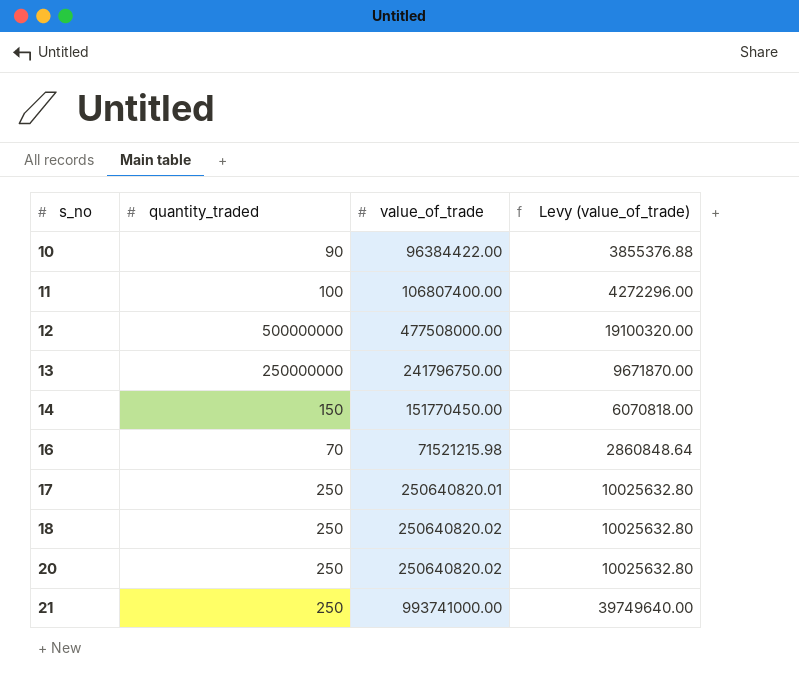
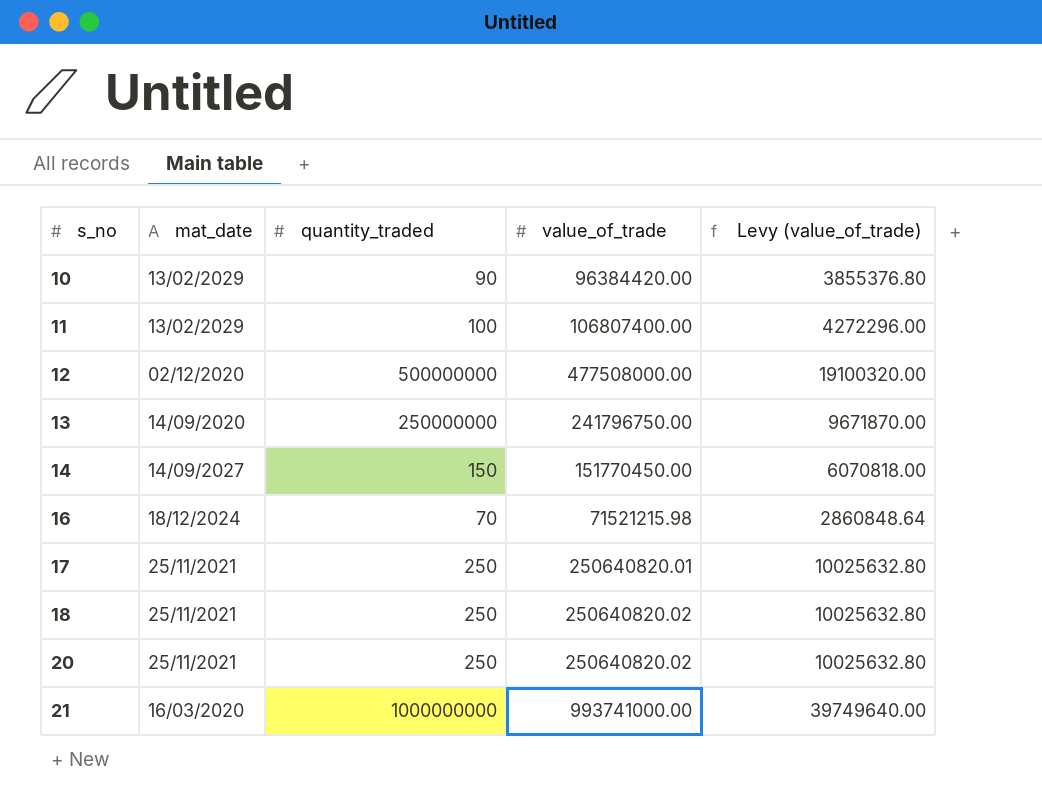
column mat_date | position: none -> 2
10 | value_of_trade: 96384422.00 -> 96384420.00
10 | Levy (value_of_trade): 3855376.88 -> 3855376.80
21 | quantity_traded: 250 -> 1000000000

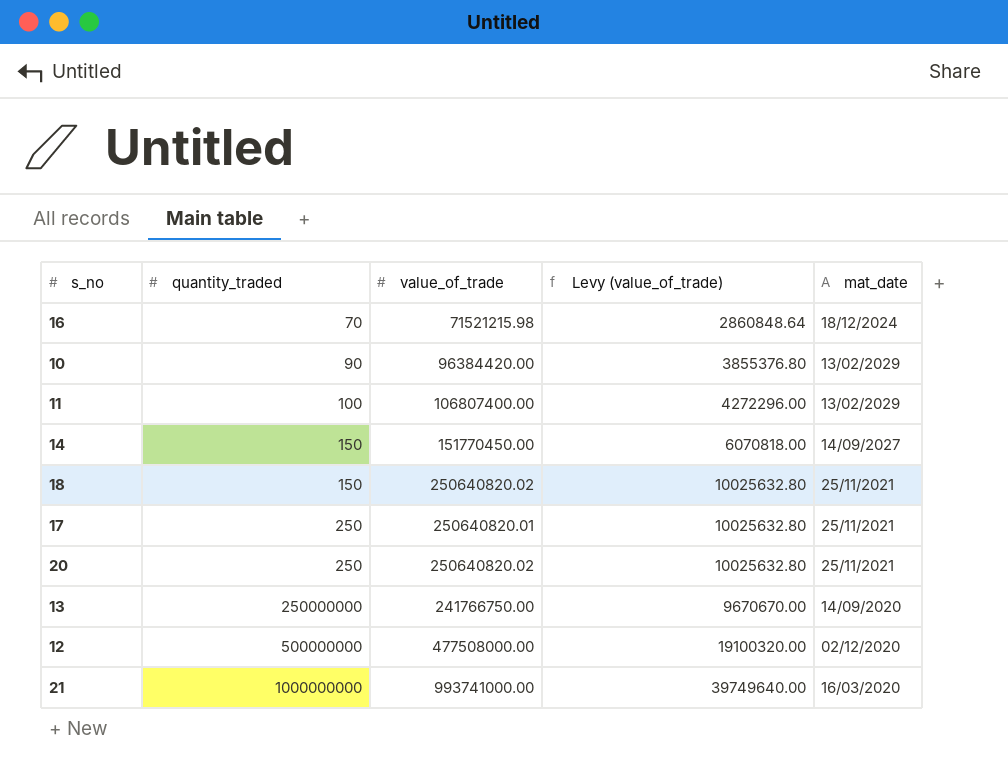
row order: s_no ascending -> quantity_traded ascending
column mat_date | position: 2 -> 5
18 | quantity_traded: 250 -> 150
13 | value_of_trade: 241796750.00 -> 241766750.00
13 | Levy (value_of_trade): 9671870.00 -> 9670670.00

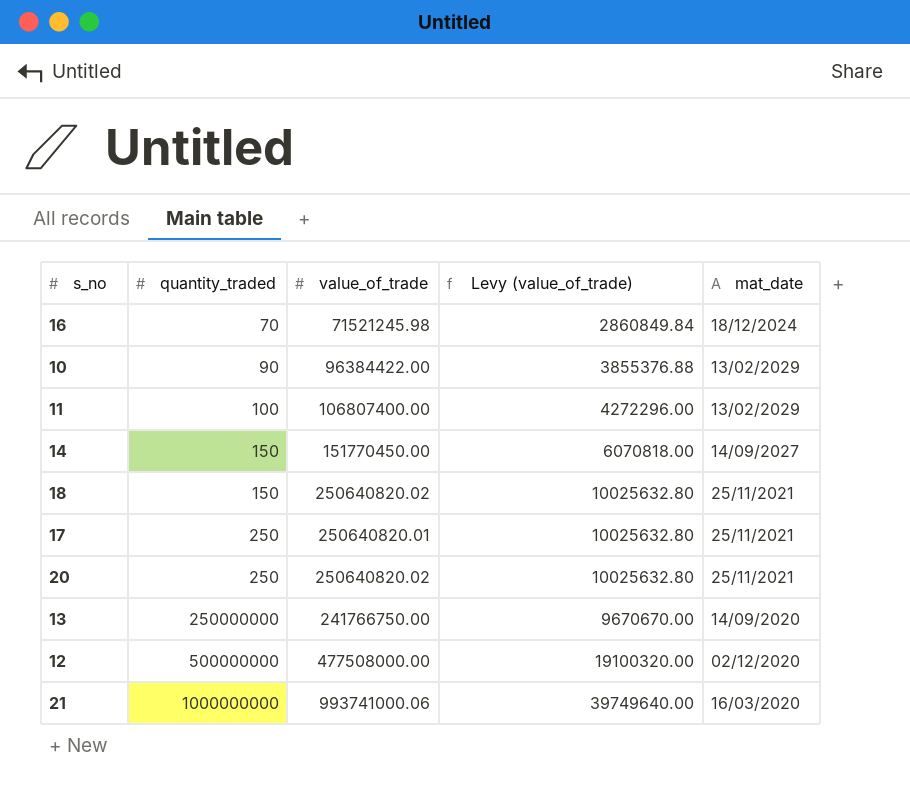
16 | value_of_trade: 71521215.98 -> 71521245.98
16 | Levy (value_of_trade): 2860848.64 -> 2860849.84
10 | value_of_trade: 96384420.00 -> 96384422.00
10 | Levy (value_of_trade): 3855376.80 -> 3855376.88
21 | value_of_trade: 993741000.00 -> 993741000.06

